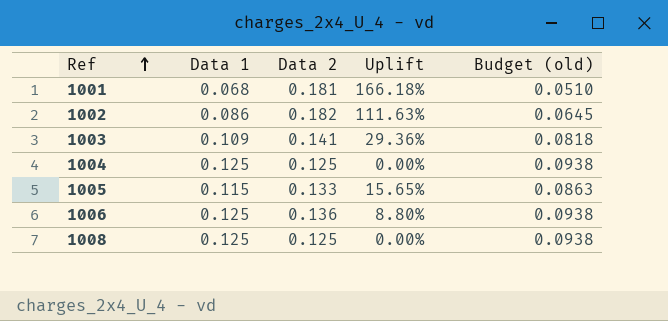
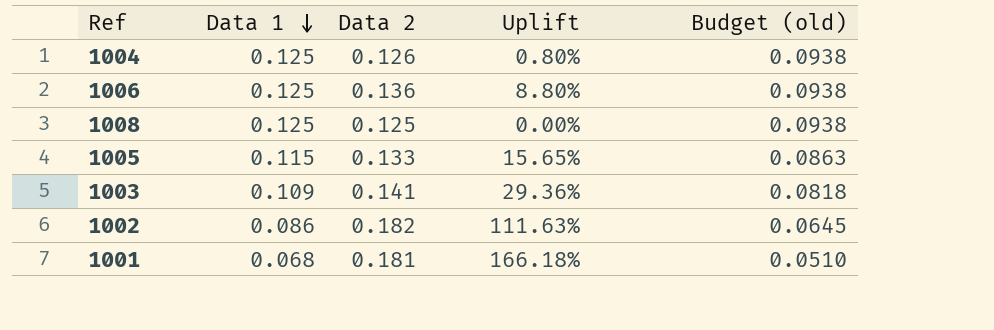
row order: Ref ascending -> Data 1 descending
1004 | Data 2: 0.125 -> 0.126
1004 | Uplift: 0.00% -> 0.80%

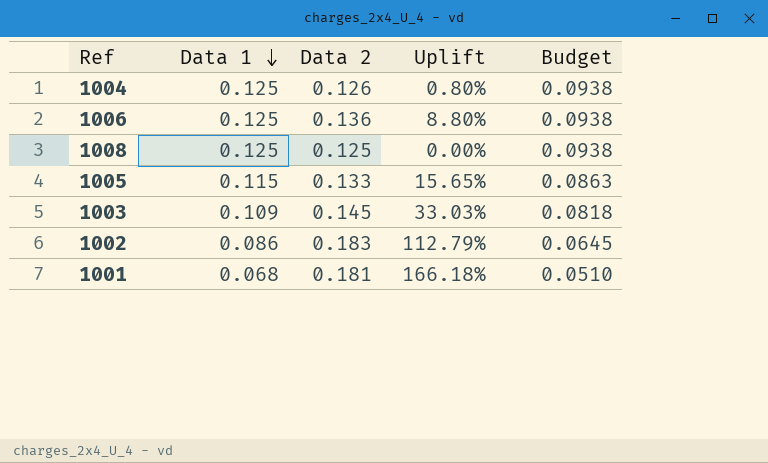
column name: Budget (old) -> Budget
1003 | Data 2: 0.141 -> 0.145
1003 | Uplift: 29.36% -> 33.03%
1002 | Data 2: 0.182 -> 0.183
1002 | Uplift: 111.63% -> 112.79%

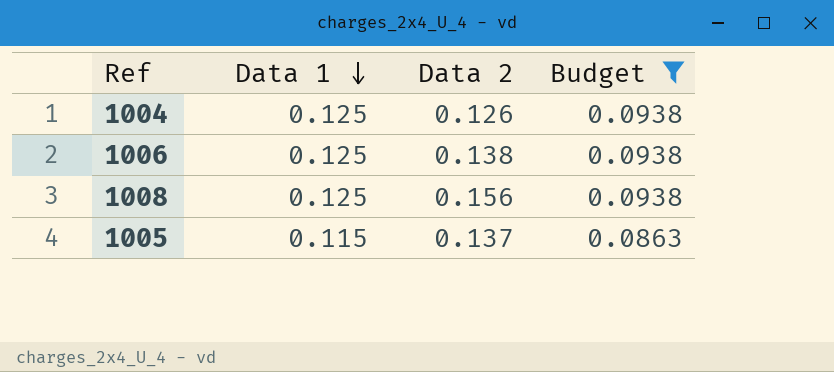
filter: none -> Budget >= 0.0863
column Uplift | formula: ([Data 2] - [Data 1]) / [Data 1] -> none
1006 | Data 2: 0.136 -> 0.138
1008 | Data 2: 0.125 -> 0.156
1005 | Data 2: 0.133 -> 0.137

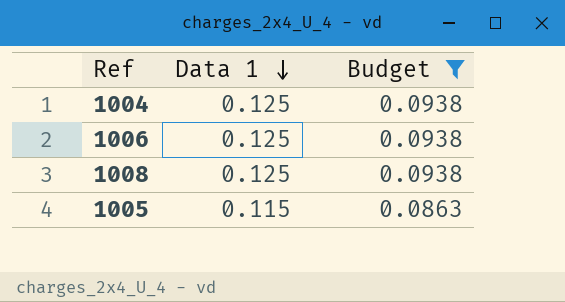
column Data 2 | position: 3 -> none

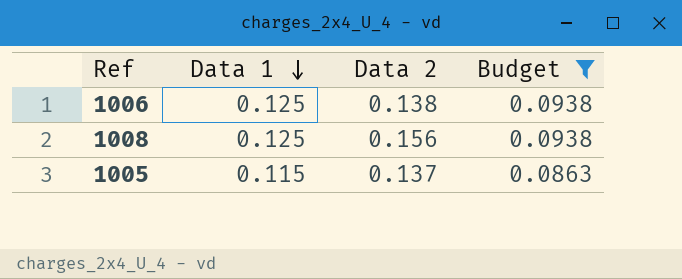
column Data 2 | position: none -> 3
row 1004: 0.125 | 0.0938 -> none

